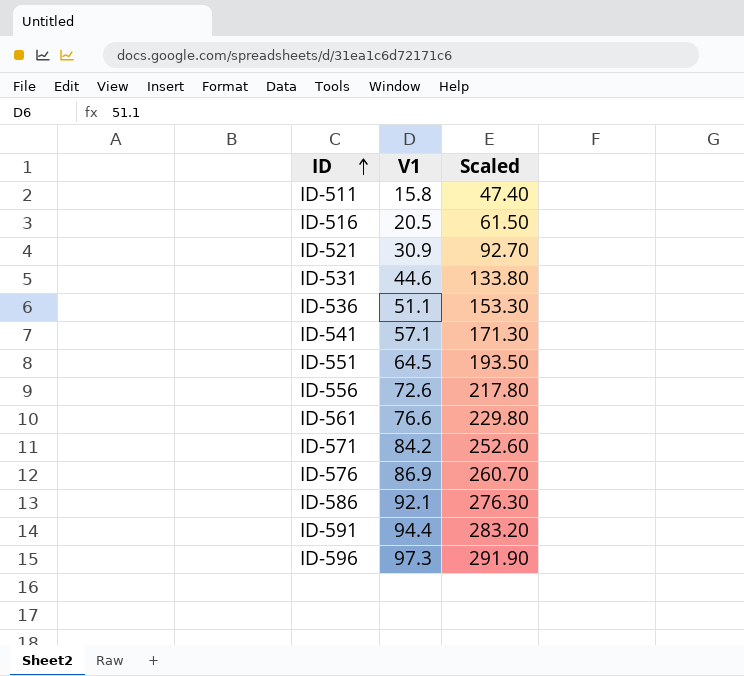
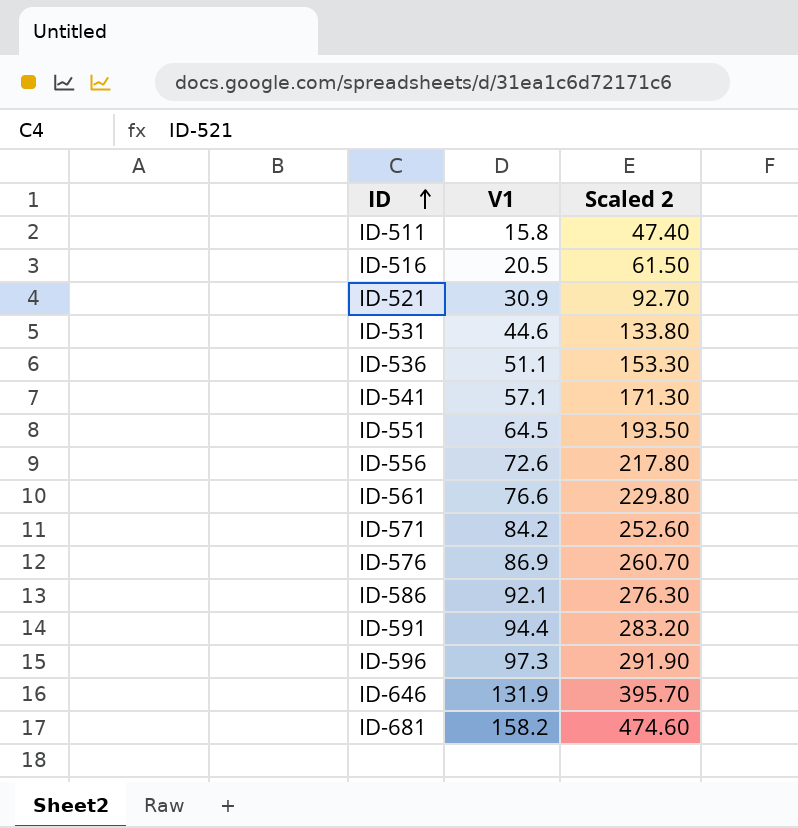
column name: Scaled -> Scaled 2
row ID-646: none -> 131.9 | 395.70
row ID-681: none -> 158.2 | 474.60

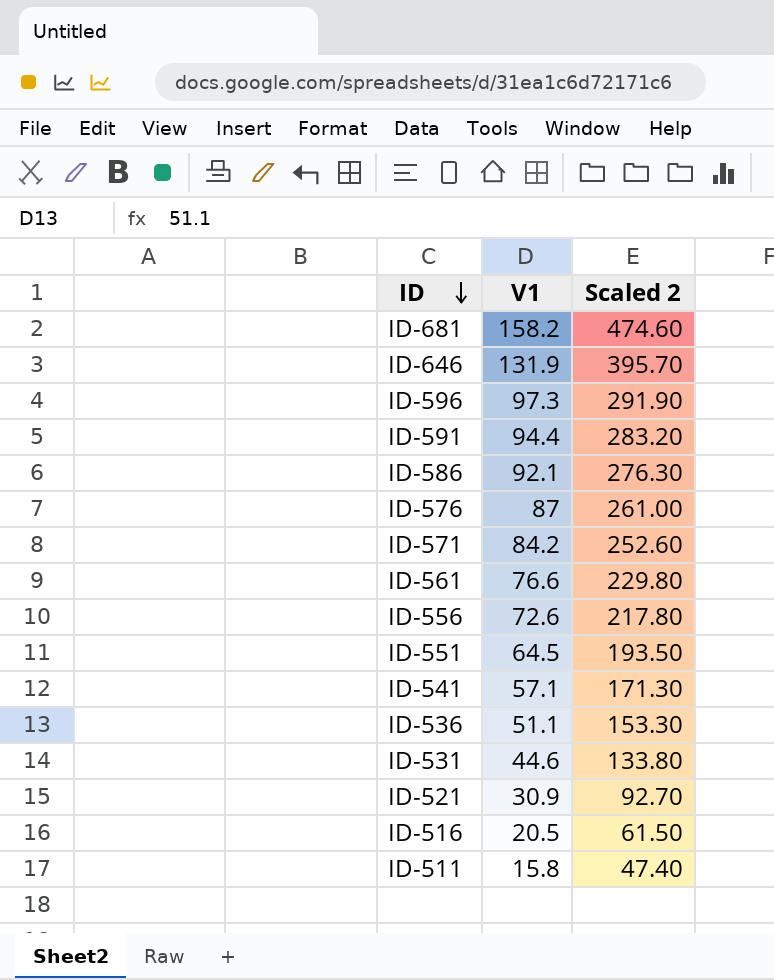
row order: ID ascending -> ID descending
ID-576 | V1: 86.9 -> 87
ID-576 | Scaled 2: 260.70 -> 261.00

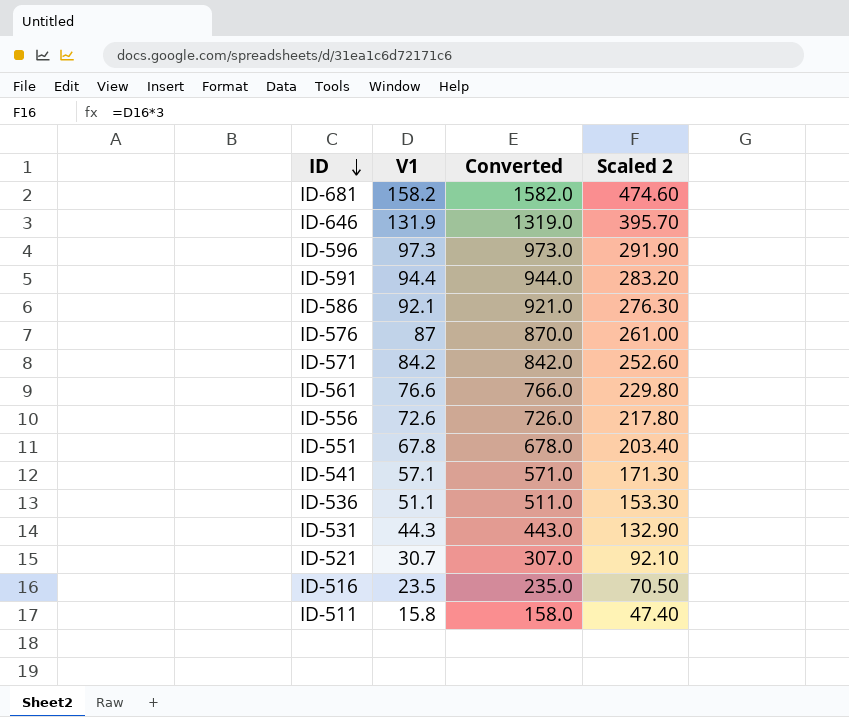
column Converted | formula: none -> [V1] * 10
ID-551 | V1: 64.5 -> 67.8
ID-551 | Scaled 2: 193.50 -> 203.40
ID-531 | V1: 44.6 -> 44.3
ID-531 | Scaled 2: 133.80 -> 132.90
ID-521 | V1: 30.9 -> 30.7
ID-521 | Scaled 2: 92.70 -> 92.10
ID-516 | V1: 20.5 -> 23.5
ID-516 | Scaled 2: 61.50 -> 70.50

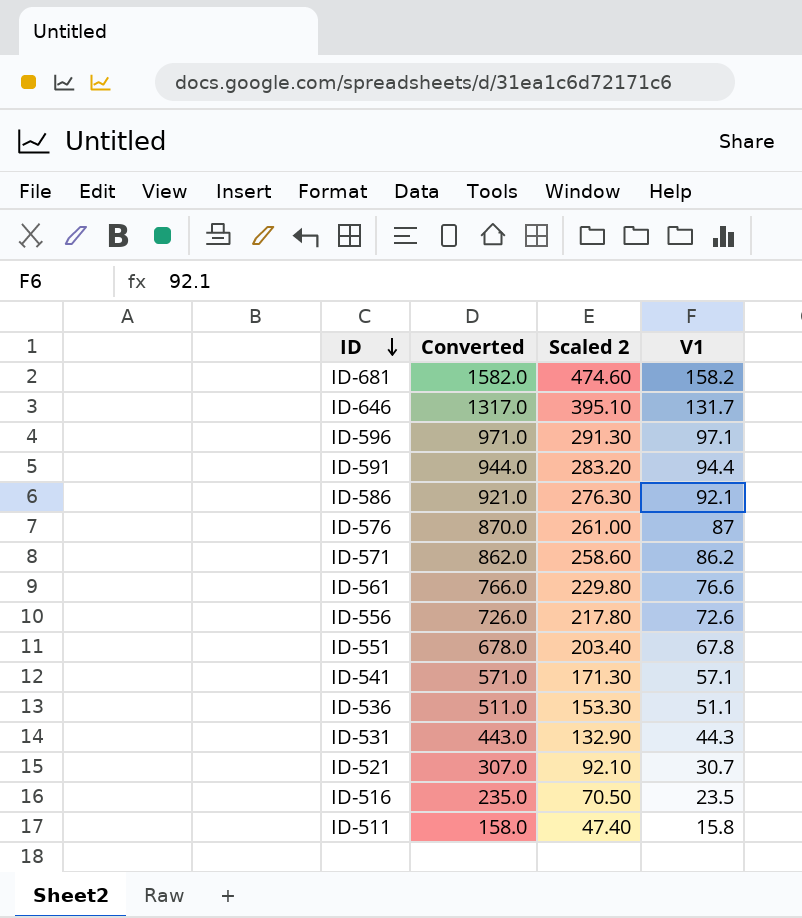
column V1 | position: 2 -> 4
ID-646 | Converted: 1319.0 -> 1317.0
ID-646 | Scaled 2: 395.70 -> 395.10
ID-646 | V1: 131.9 -> 131.7
ID-596 | Converted: 973.0 -> 971.0
ID-596 | Scaled 2: 291.90 -> 291.30
ID-596 | V1: 97.3 -> 97.1
ID-571 | Converted: 842.0 -> 862.0
ID-571 | Scaled 2: 252.60 -> 258.60
ID-571 | V1: 84.2 -> 86.2

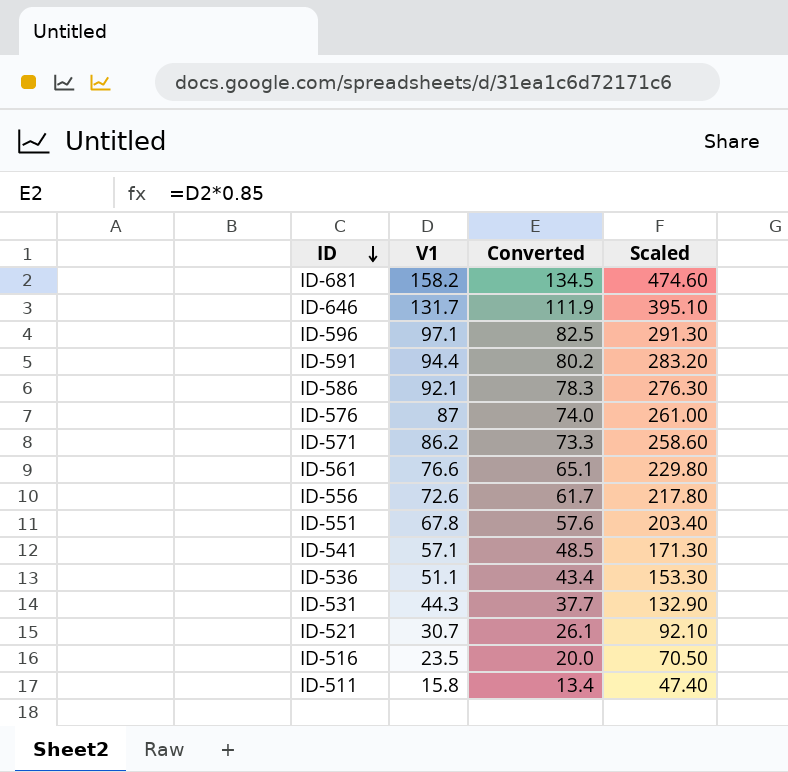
column V1 | position: 4 -> 2
column Converted | formula: [V1] * 10 -> [V1] * 0.85
column name: Scaled 2 -> Scaled

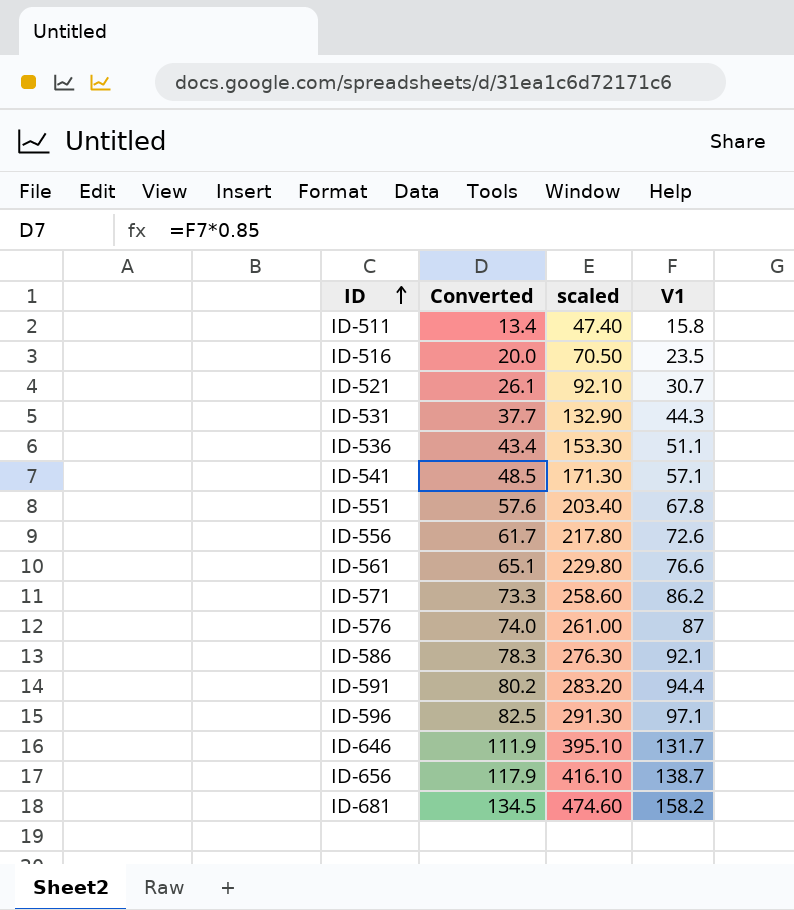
row order: ID descending -> ID ascending
column name: Scaled -> scaled
column V1 | position: 2 -> 4
row ID-656: none -> 117.9 | 416.10 | 138.7

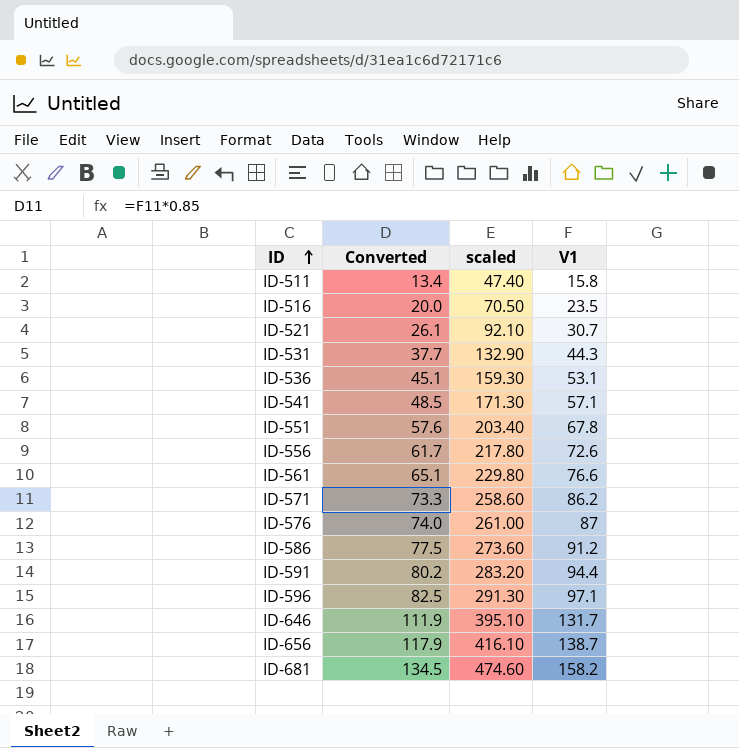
ID-536 | Converted: 43.4 -> 45.1
ID-536 | scaled: 153.30 -> 159.30
ID-536 | V1: 51.1 -> 53.1
ID-586 | Converted: 78.3 -> 77.5
ID-586 | scaled: 276.30 -> 273.60
ID-586 | V1: 92.1 -> 91.2

